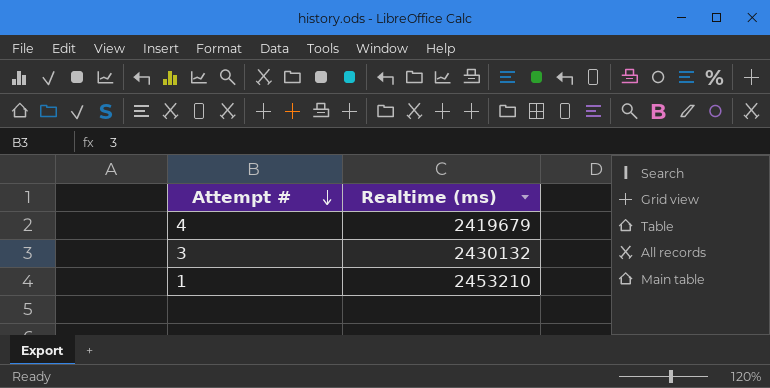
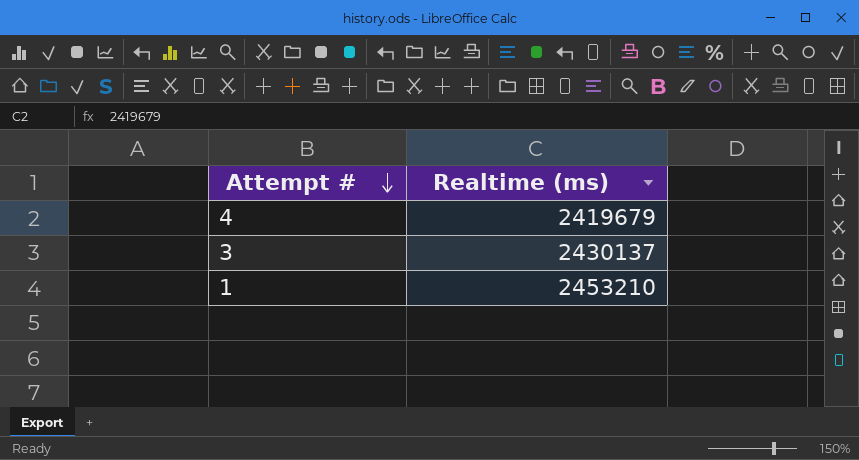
3 | Realtime (ms): 2430132 -> 2430137

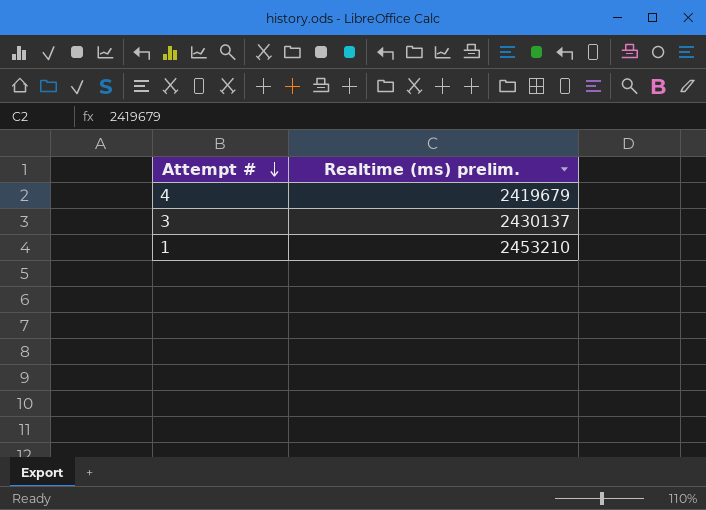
column name: Realtime (ms) -> Realtime (ms) prelim.

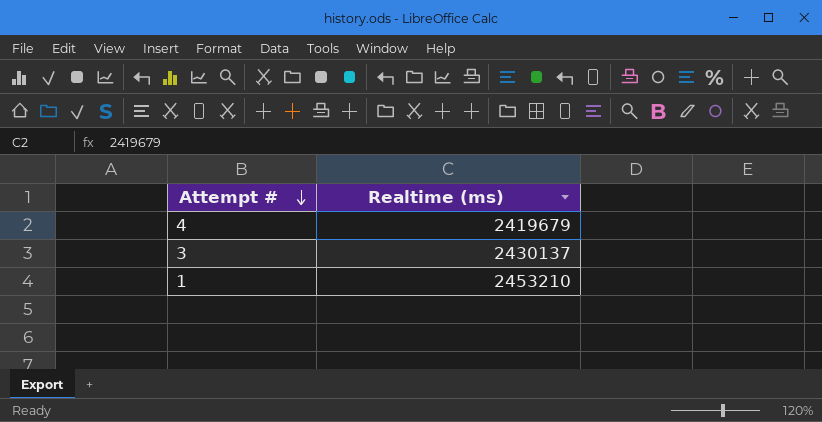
column name: Realtime (ms) prelim. -> Realtime (ms)

